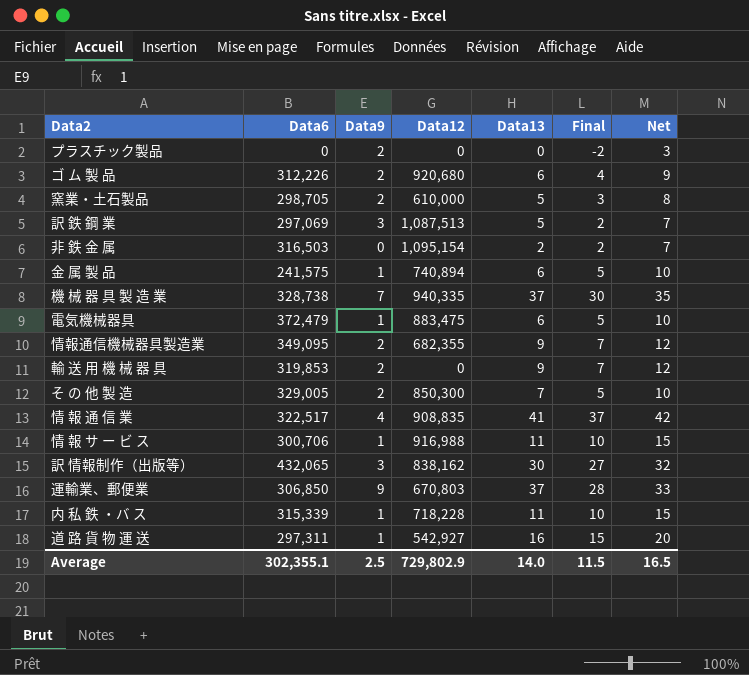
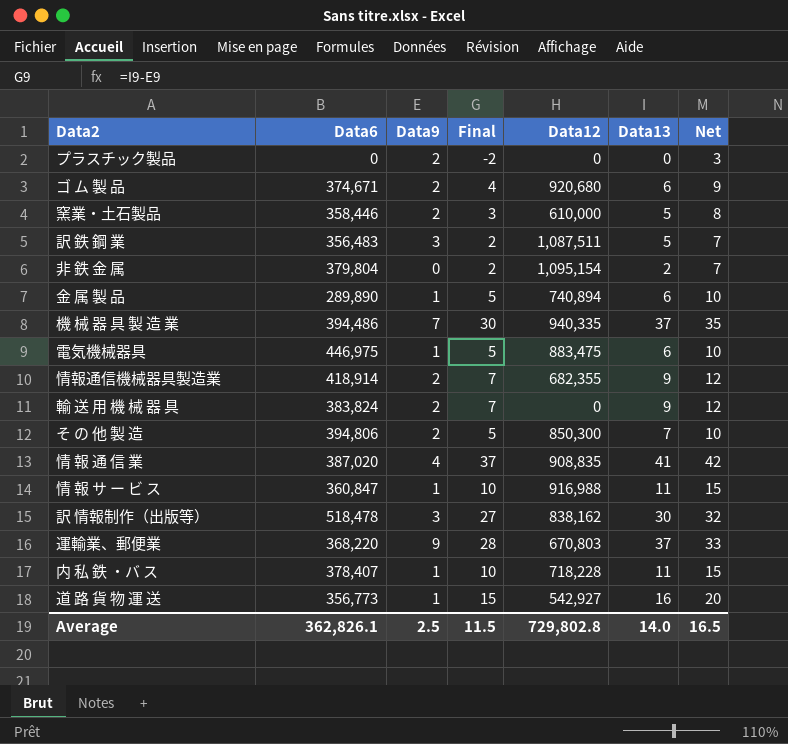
column Final | position: 6 -> 4
ゴ ム 製 品 | Data6: 312,226 -> 374,671
窯業・土石製品 | Data6: 298,705 -> 358,446
訳 鉄 鋼 業 | Data6: 297,069 -> 356,483
訳 鉄 鋼 業 | Data12: 1,087,513 -> 1,087,511
非 鉄 金 属 | Data6: 316,503 -> 379,804
金 属 製 品 | Data6: 241,575 -> 289,890
機 械 器 具 製 造 業 | Data6: 328,738 -> 394,486
電気機械器具 | Data6: 372,479 -> 446,975
情報通信機械器具製造業 | Data6: 349,095 -> 418,914
輸 送 用 機 械 器 具 | Data6: 319,853 -> 383,824
そ の 他 製 造 | Data6: 329,005 -> 394,806
情 報 通 信 業 | Data6: 322,517 -> 387,020
情 報 サ ー ビ ス | Data6: 300,706 -> 360,847
訳 情報制作（出版等） | Data6: 432,065 -> 518,478
運輸業、郵便業 | Data6: 306,850 -> 368,220
内 私 鉄 ・バ ス | Data6: 315,339 -> 378,407
道 路 貨 物 運 送 | Data6: 297,311 -> 356,773
Average | Data6: 302,355.1 -> 362,826.1
Average | Data12: 729,802.9 -> 729,802.8

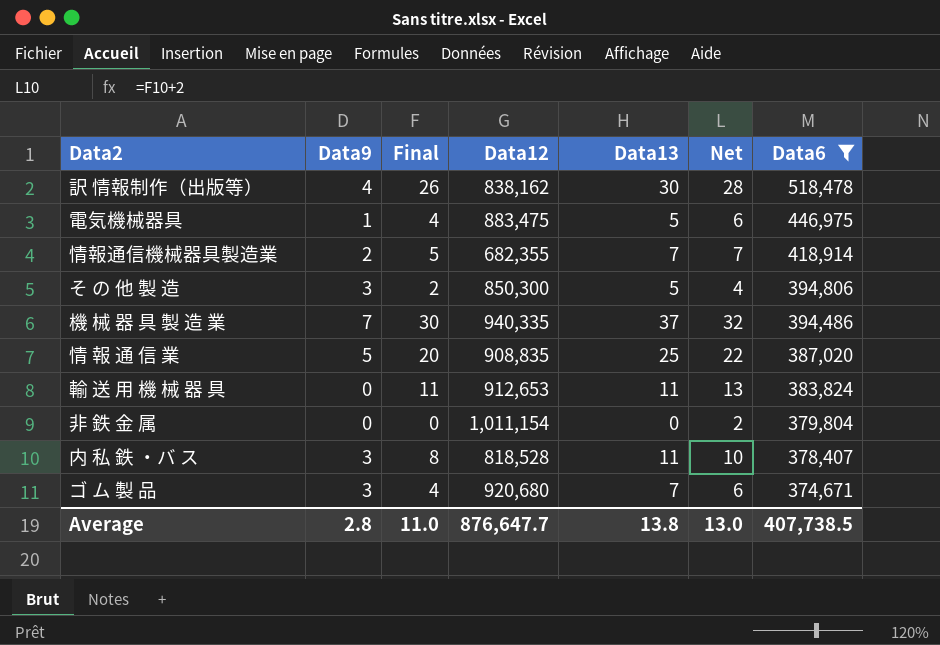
filter: none -> Data6 >= 374,671
row order: none -> Data6 descending
column Net | formula: [Final] + 5 -> [Final] + 2
column Data6 | position: 2 -> 7
訳 情報制作（出版等） | Data9: 3 -> 4
訳 情報制作（出版等） | Final: 27 -> 26
電気機械器具 | Final: 5 -> 4
電気機械器具 | Data13: 6 -> 5
情報通信機械器具製造業 | Final: 7 -> 5
情報通信機械器具製造業 | Data13: 9 -> 7
そ の 他 製 造 | Data9: 2 -> 3
そ の 他 製 造 | Final: 5 -> 2
そ の 他 製 造 | Data13: 7 -> 5
情 報 通 信 業 | Data9: 4 -> 5
情 報 通 信 業 | Final: 37 -> 20
情 報 通 信 業 | Data13: 41 -> 25
輸 送 用 機 械 器 具 | Data9: 2 -> 0
輸 送 用 機 械 器 具 | Final: 7 -> 11
輸 送 用 機 械 器 具 | Data12: 0 -> 912,653
輸 送 用 機 械 器 具 | Data13: 9 -> 11
非 鉄 金 属 | Final: 2 -> 0
非 鉄 金 属 | Data12: 1,095,154 -> 1,011,154
非 鉄 金 属 | Data13: 2 -> 0
内 私 鉄 ・バ ス | Data9: 1 -> 3
内 私 鉄 ・バ ス | Final: 10 -> 8
内 私 鉄 ・バ ス | Data12: 718,228 -> 818,528
ゴ ム 製 品 | Data9: 2 -> 3
ゴ ム 製 品 | Data13: 6 -> 7
Average | Data9: 2.5 -> 2.8
Average | Final: 11.5 -> 11.0
Average | Data12: 729,802.8 -> 876,647.7
Average | Data13: 14.0 -> 13.8
Average | Net: 16.5 -> 13.0
Average | Data6: 362,826.1 -> 407,738.5

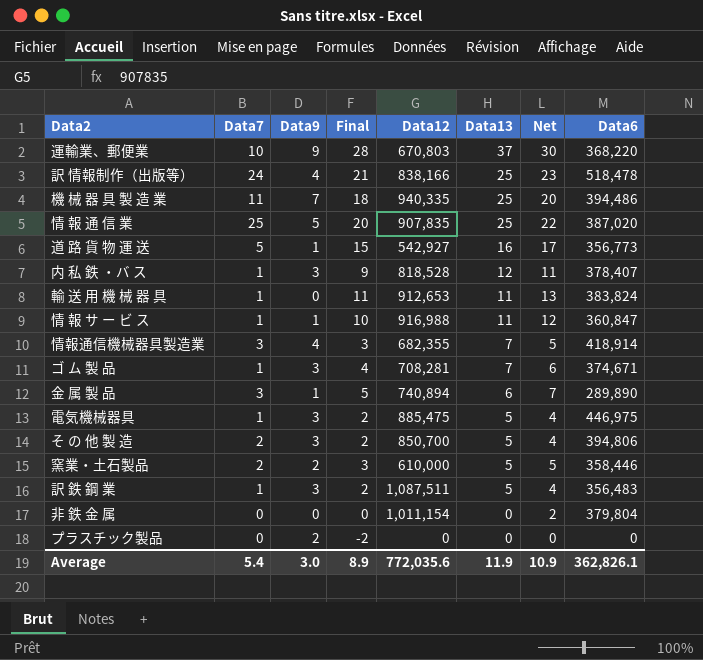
filter: Data6 >= 374,671 -> none
row order: Data6 descending -> Data13 descending
column Data7 | position: none -> 2
訳 情報制作（出版等） | Final: 26 -> 21
訳 情報制作（出版等） | Data12: 838,162 -> 838,166
訳 情報制作（出版等） | Data13: 30 -> 25
訳 情報制作（出版等） | Net: 28 -> 23
機 械 器 具 製 造 業 | Final: 30 -> 18
機 械 器 具 製 造 業 | Data13: 37 -> 25
機 械 器 具 製 造 業 | Net: 32 -> 20
情 報 通 信 業 | Data12: 908,835 -> 907,835
内 私 鉄 ・バ ス | Final: 8 -> 9
内 私 鉄 ・バ ス | Data13: 11 -> 12
内 私 鉄 ・バ ス | Net: 10 -> 11
情報通信機械器具製造業 | Data9: 2 -> 4
情報通信機械器具製造業 | Final: 5 -> 3
情報通信機械器具製造業 | Net: 7 -> 5
ゴ ム 製 品 | Data12: 920,680 -> 708,281
電気機械器具 | Data9: 1 -> 3
電気機械器具 | Final: 4 -> 2
電気機械器具 | Data12: 883,475 -> 885,475
電気機械器具 | Net: 6 -> 4
そ の 他 製 造 | Data12: 850,300 -> 850,700
Average | Data9: 2.8 -> 3.0
Average | Final: 11.0 -> 8.9
Average | Data12: 876,647.7 -> 772,035.6
Average | Data13: 13.8 -> 11.9
Average | Net: 13.0 -> 10.9
Average | Data6: 407,738.5 -> 362,826.1

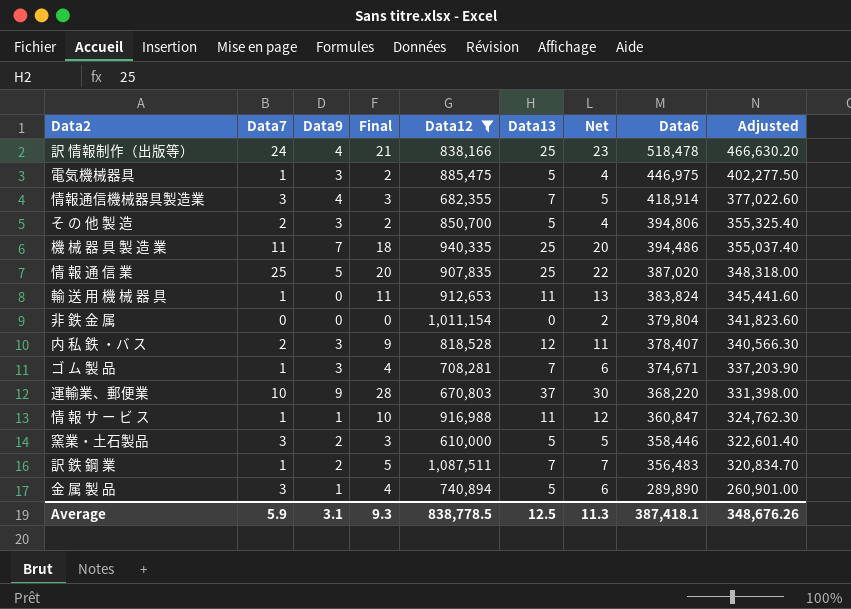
filter: none -> Data12 >= 610,000
row order: Data13 descending -> Data6 descending
column Adjusted | formula: none -> [Data6] * 0.9
内 私 鉄 ・バ ス | Data7: 1 -> 2
窯業・土石製品 | Data7: 2 -> 3
訳 鉄 鋼 業 | Data9: 3 -> 2
訳 鉄 鋼 業 | Final: 2 -> 5
訳 鉄 鋼 業 | Data13: 5 -> 7
訳 鉄 鋼 業 | Net: 4 -> 7
金 属 製 品 | Final: 5 -> 4
金 属 製 品 | Data13: 6 -> 5
金 属 製 品 | Net: 7 -> 6
Average | Data7: 5.4 -> 5.9
Average | Data9: 3.0 -> 3.1
Average | Final: 8.9 -> 9.3
Average | Data12: 772,035.6 -> 838,778.5
Average | Data13: 11.9 -> 12.5
Average | Net: 10.9 -> 11.3
Average | Data6: 362,826.1 -> 387,418.1

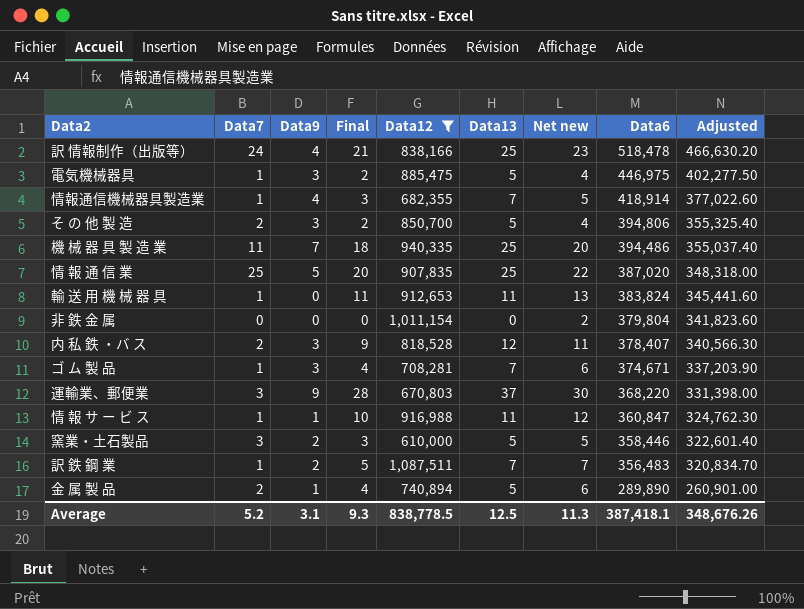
column name: Net -> Net new
情報通信機械器具製造業 | Data7: 3 -> 1
運輸業、郵便業 | Data7: 10 -> 3
金 属 製 品 | Data7: 3 -> 2
Average | Data7: 5.9 -> 5.2

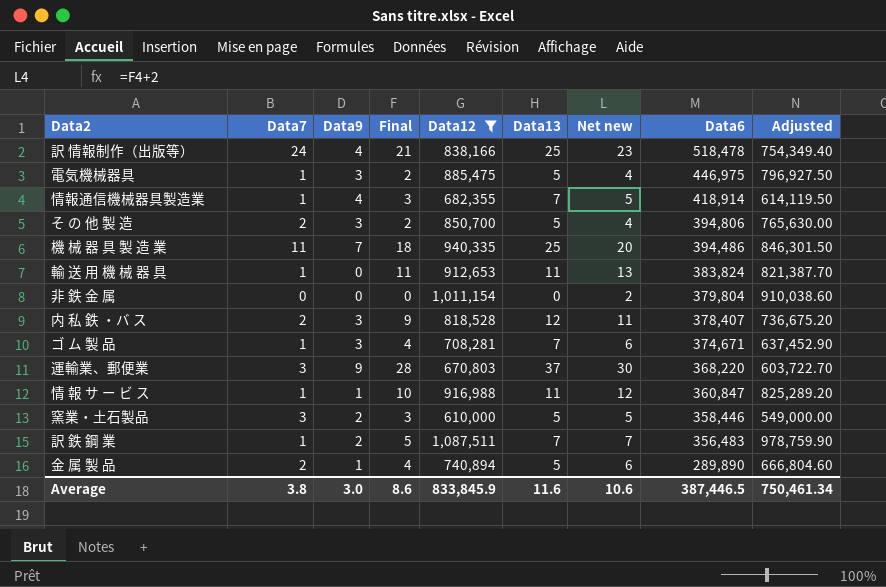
column Adjusted | formula: [Data6] * 0.9 -> [Data12] * 0.9
row 情 報 通 信 業: 25 | 5 | 20 | 907,835 | 25 | 22 | 387,020 | 348,318.00 -> none
Average | Data7: 5.2 -> 3.8
Average | Data9: 3.1 -> 3.0
Average | Final: 9.3 -> 8.6
Average | Data12: 838,778.5 -> 833,845.9
Average | Data13: 12.5 -> 11.6
Average | Net new: 11.3 -> 10.6
Average | Data6: 387,418.1 -> 387,446.5
Average | Adjusted: 348,676.26 -> 750,461.34

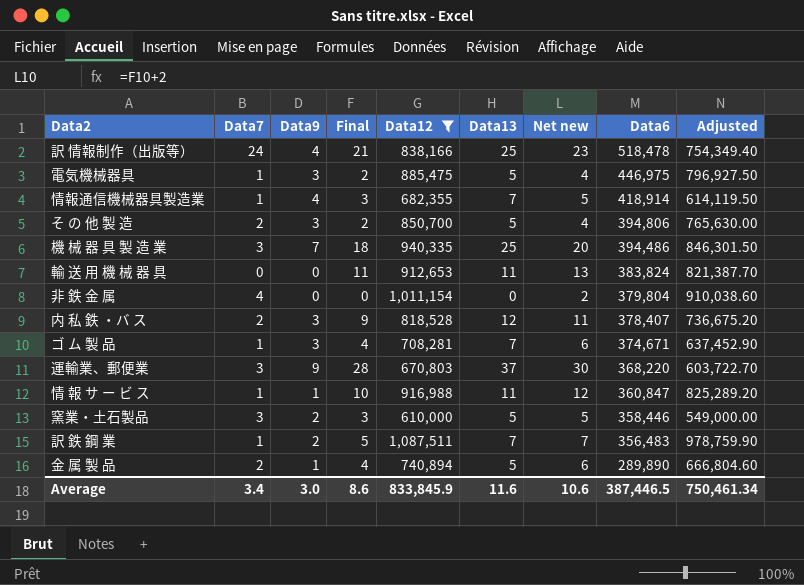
機 械 器 具 製 造 業 | Data7: 11 -> 3
輸 送 用 機 械 器 具 | Data7: 1 -> 0
非 鉄 金 属 | Data7: 0 -> 4
Average | Data7: 3.8 -> 3.4

